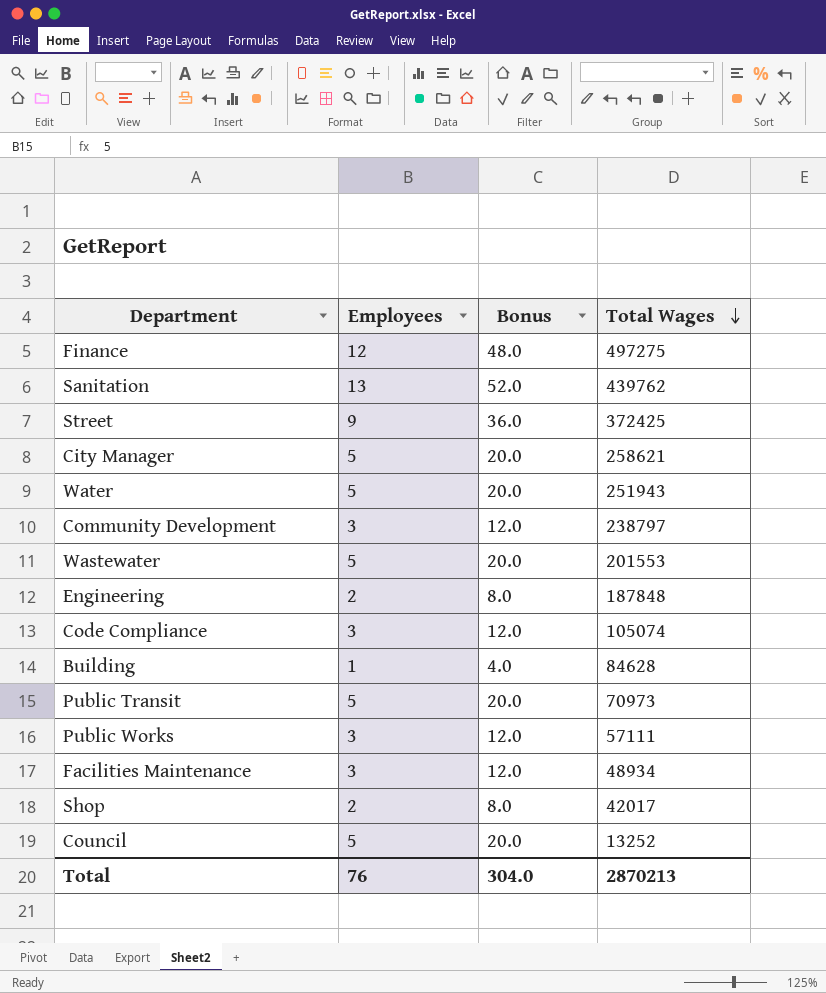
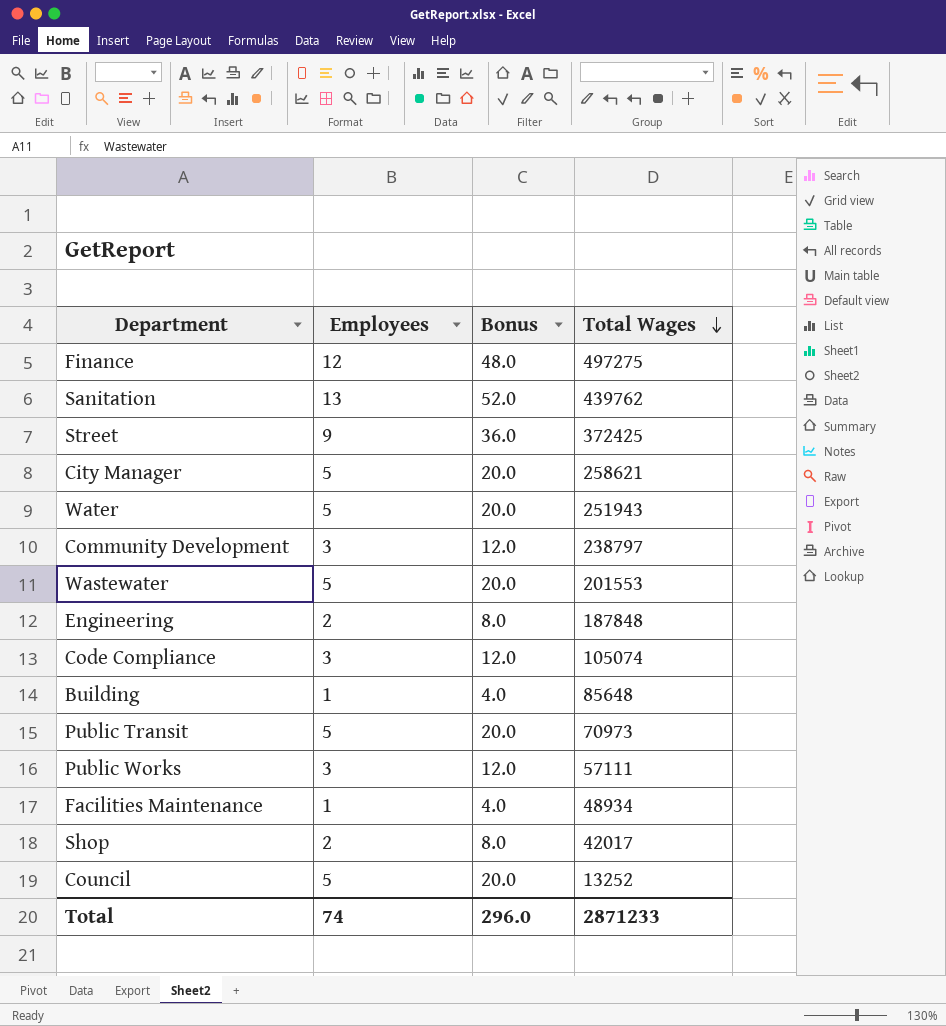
Building | Total Wages: 84628 -> 85648
Facilities Maintenance | Employees: 3 -> 1
Facilities Maintenance | Bonus: 12.0 -> 4.0
Total | Employees: 76 -> 74
Total | Bonus: 304.0 -> 296.0
Total | Total Wages: 2870213 -> 2871233

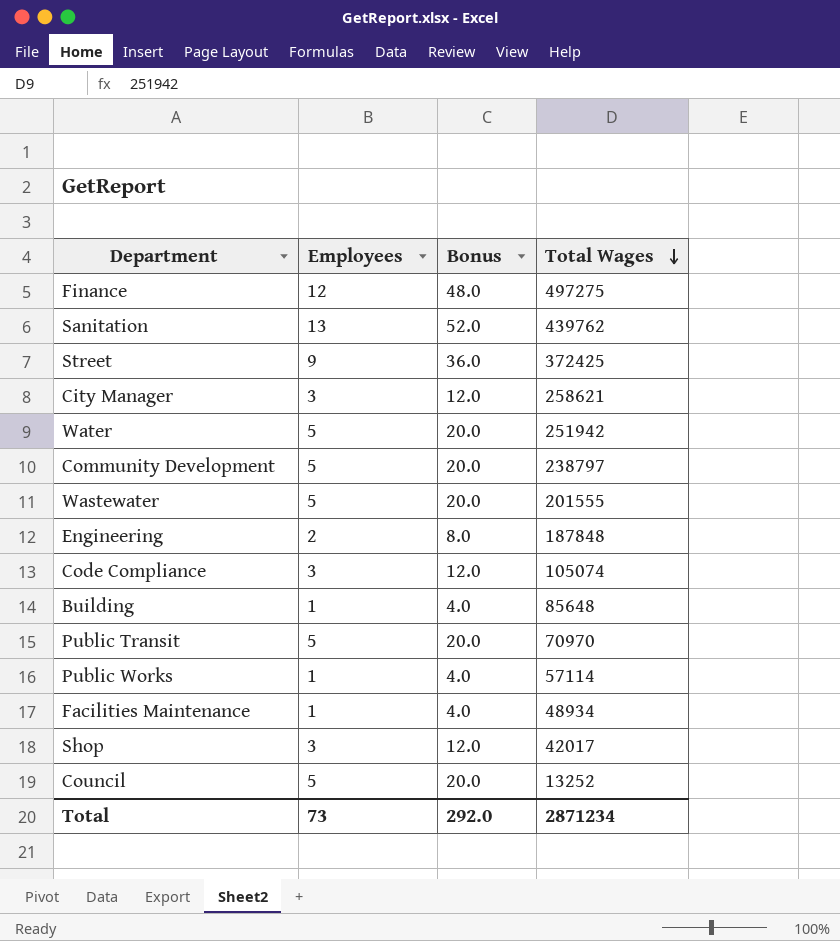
City Manager | Employees: 5 -> 3
City Manager | Bonus: 20.0 -> 12.0
Water | Total Wages: 251943 -> 251942
Community Development | Employees: 3 -> 5
Community Development | Bonus: 12.0 -> 20.0
Wastewater | Total Wages: 201553 -> 201555
Public Transit | Total Wages: 70973 -> 70970
Public Works | Employees: 3 -> 1
Public Works | Bonus: 12.0 -> 4.0
Public Works | Total Wages: 57111 -> 57114
Shop | Employees: 2 -> 3
Shop | Bonus: 8.0 -> 12.0
Total | Employees: 74 -> 73
Total | Bonus: 296.0 -> 292.0
Total | Total Wages: 2871233 -> 2871234

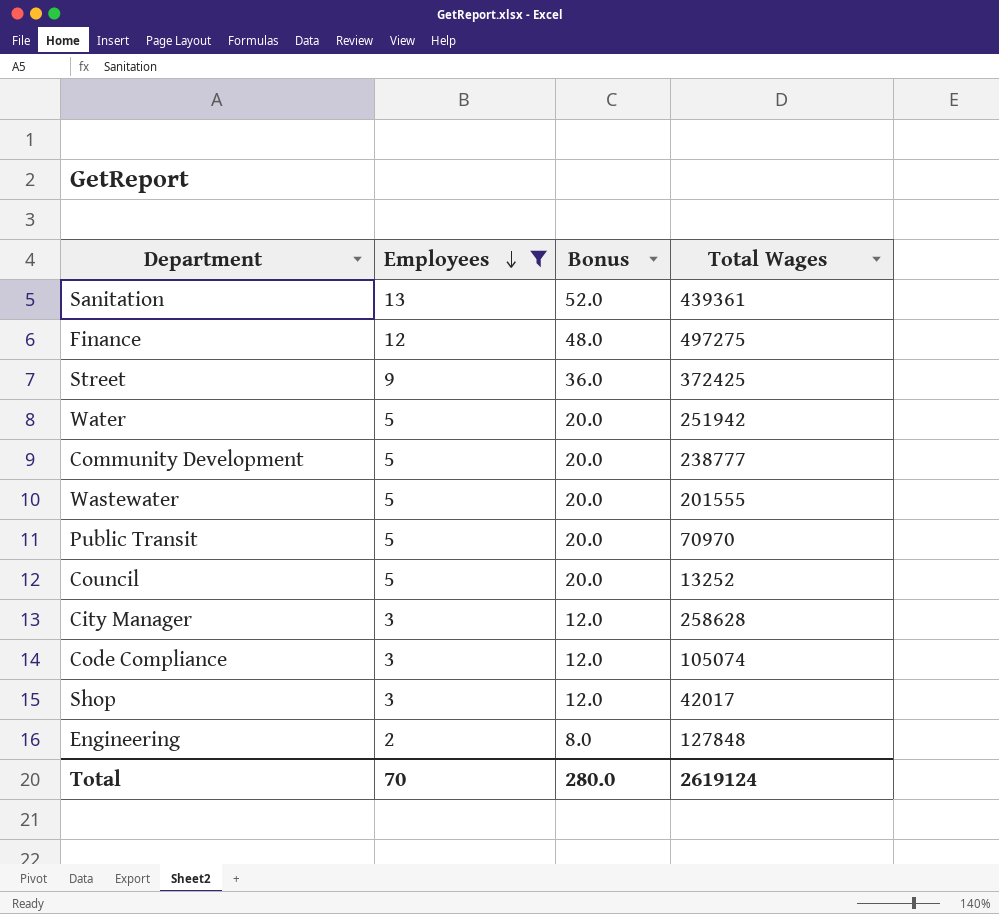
filter: none -> Employees != 1
row order: Total Wages descending -> Employees descending
Sanitation | Total Wages: 439762 -> 439361
Community Development | Total Wages: 238797 -> 238777
City Manager | Total Wages: 258621 -> 258628
Engineering | Total Wages: 187848 -> 127848
Total | Employees: 73 -> 70
Total | Bonus: 292.0 -> 280.0
Total | Total Wages: 2871234 -> 2619124

